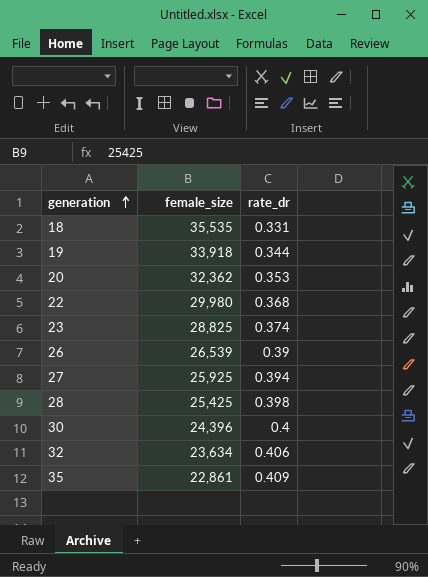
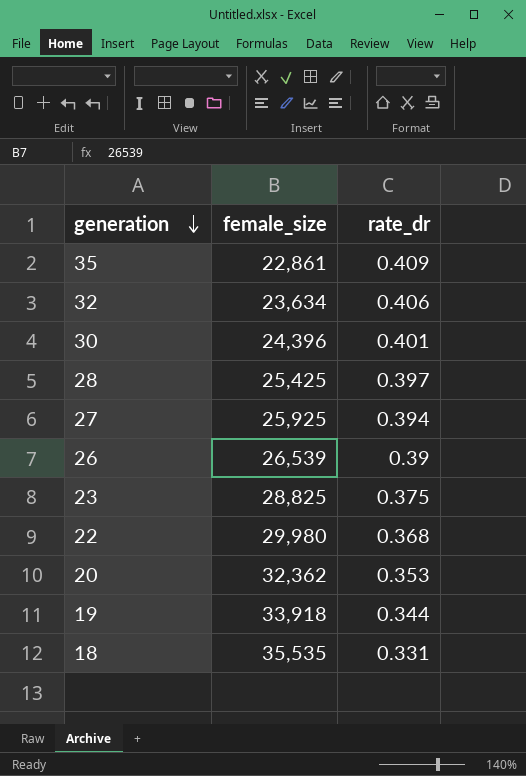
row order: generation ascending -> generation descending
30 | rate_dr: 0.4 -> 0.401
28 | rate_dr: 0.398 -> 0.397
23 | rate_dr: 0.374 -> 0.375

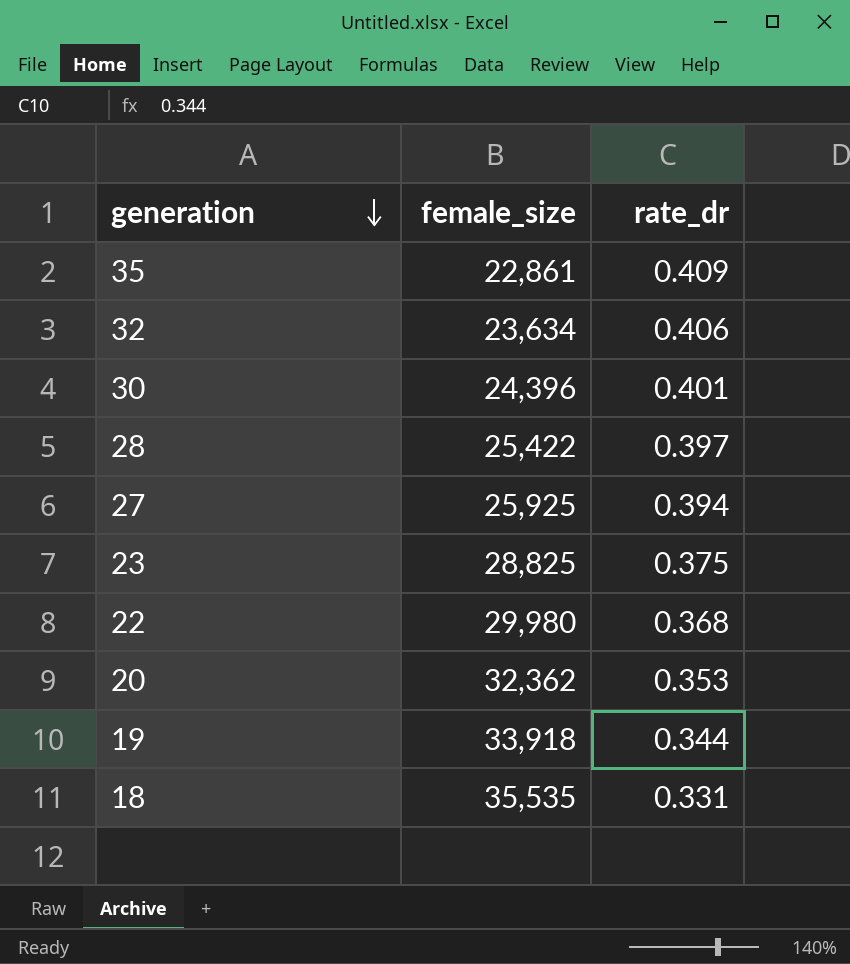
row 26: 26,539 | 0.39 -> none
28 | female_size: 25,425 -> 25,422

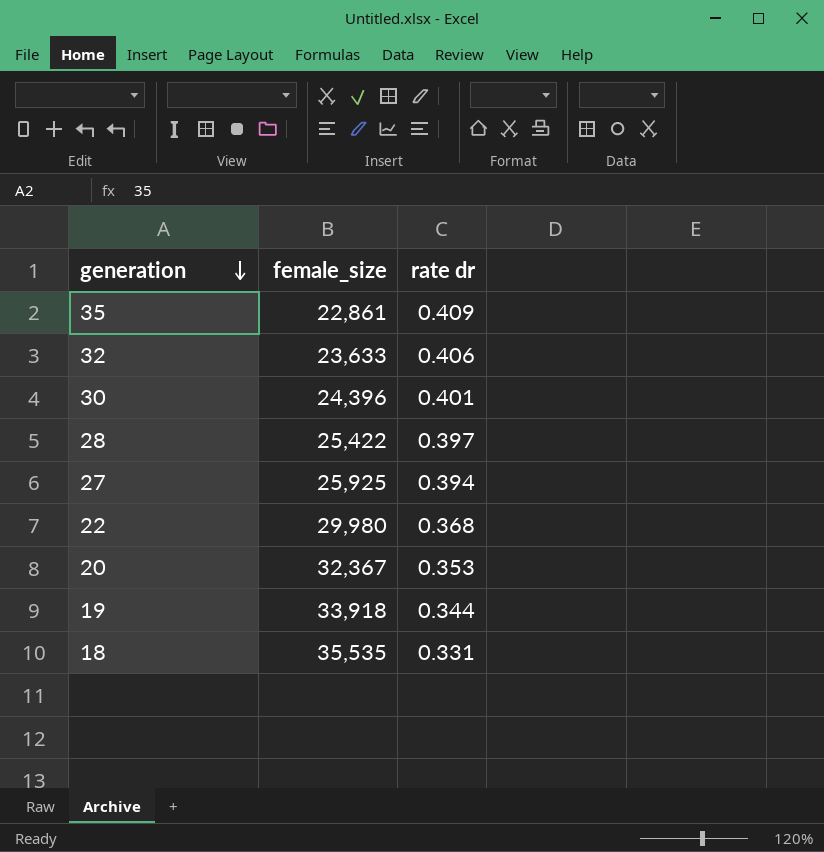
column name: rate_dr -> rate dr
row 23: 28,825 | 0.375 -> none
32 | female_size: 23,634 -> 23,633
20 | female_size: 32,362 -> 32,367

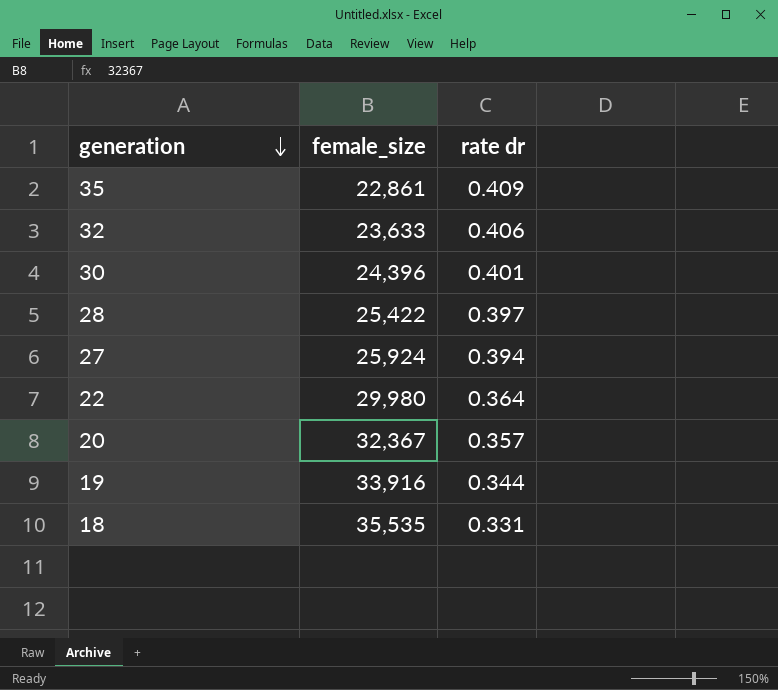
27 | female_size: 25,925 -> 25,924
22 | rate dr: 0.368 -> 0.364
20 | rate dr: 0.353 -> 0.357
19 | female_size: 33,918 -> 33,916

